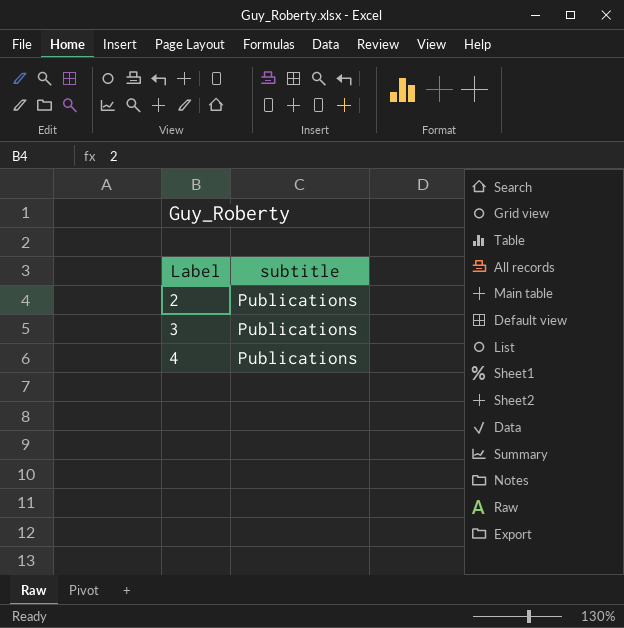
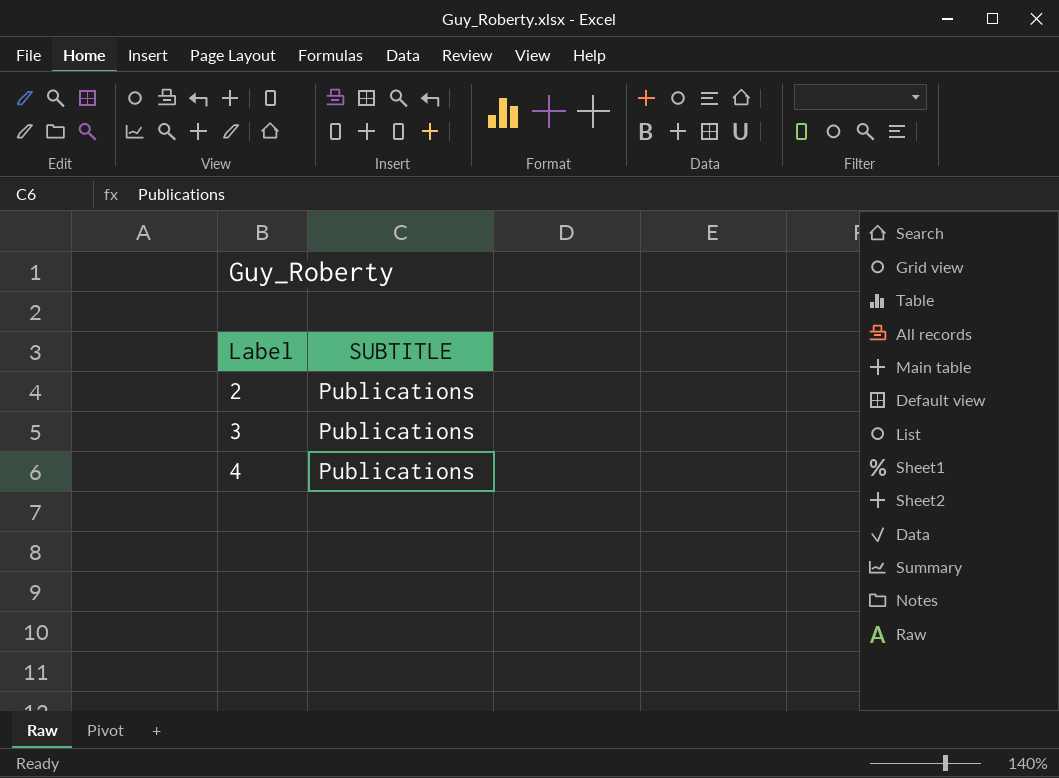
column name: subtitle -> SUBTITLE

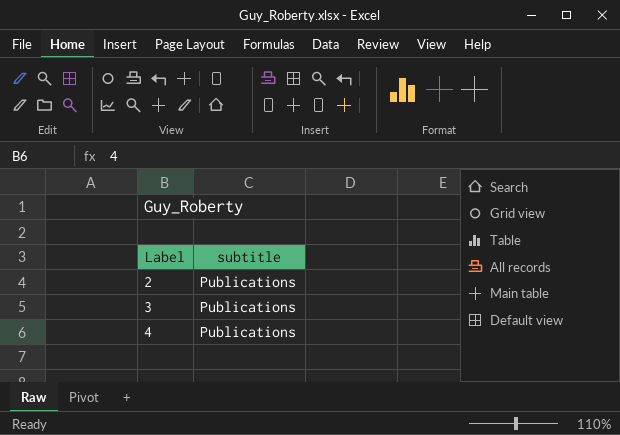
column name: SUBTITLE -> subtitle

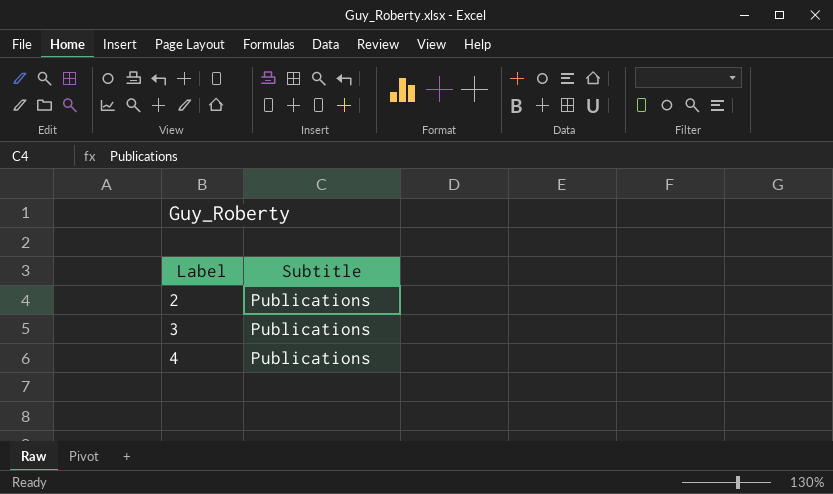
column name: subtitle -> Subtitle

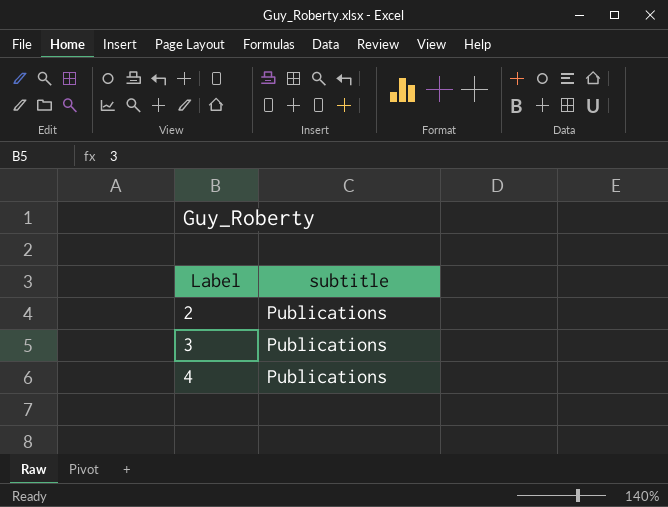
column name: Subtitle -> subtitle

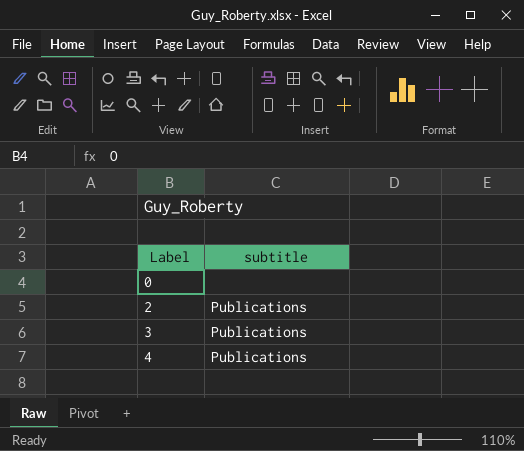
row 0: none -> none

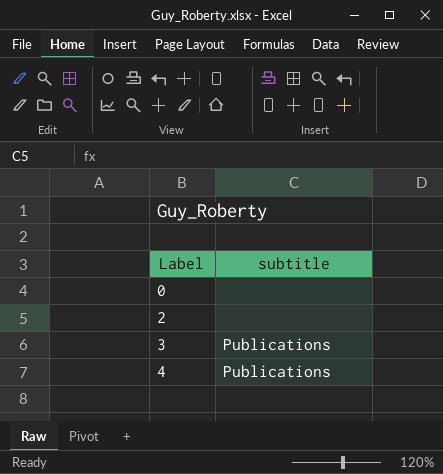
2 | subtitle: Publications -> none

